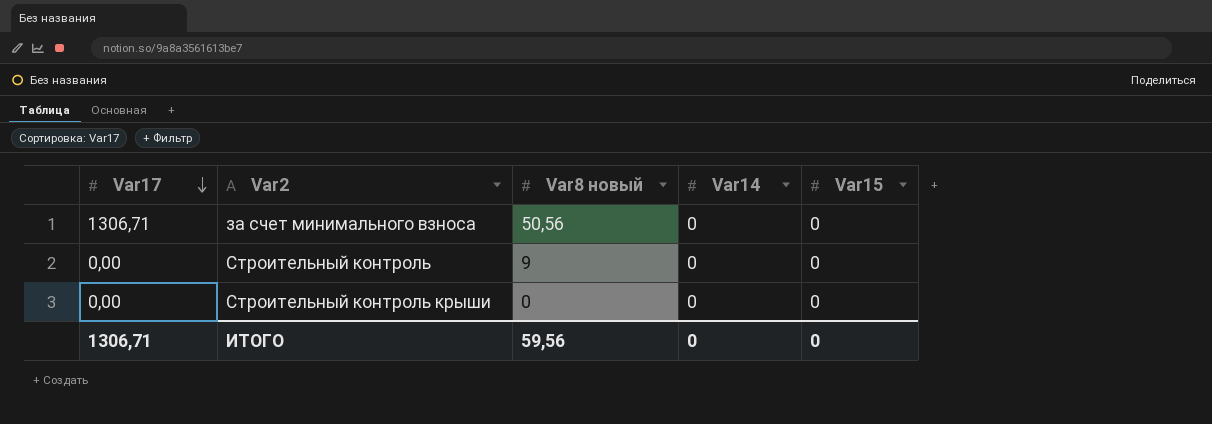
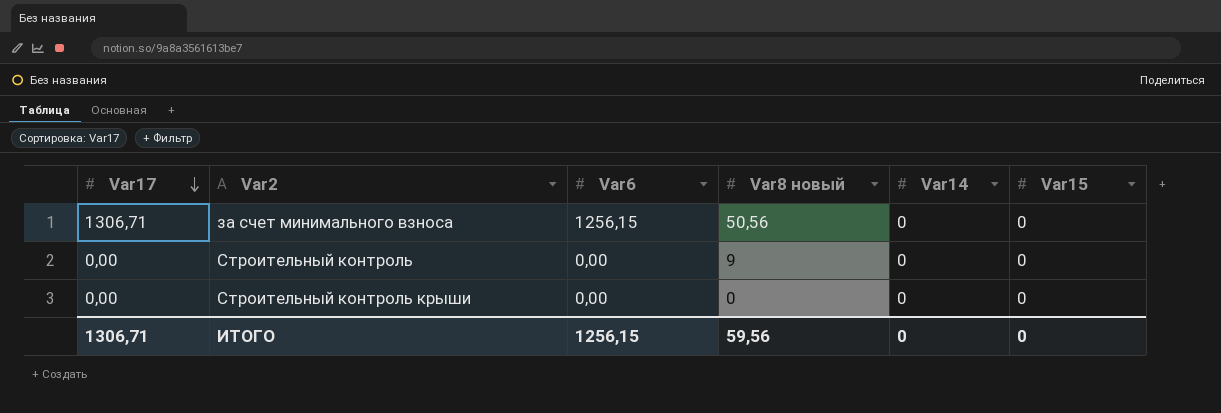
column Var6 | position: none -> 3

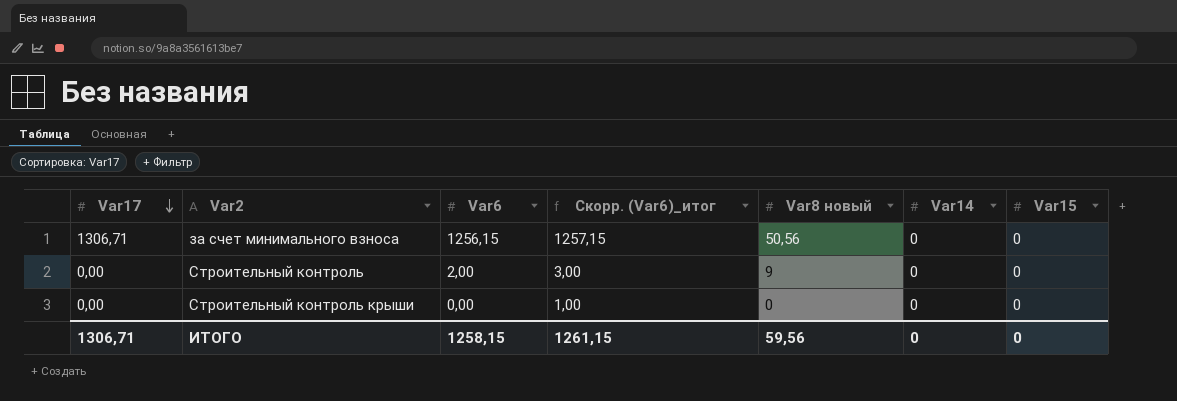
column Скорр. (Var6)_итог | formula: none -> [Var6] + 1
Строительный контроль | Var6: 0,00 -> 2,00
ИТОГО | Var6: 1256,15 -> 1258,15

